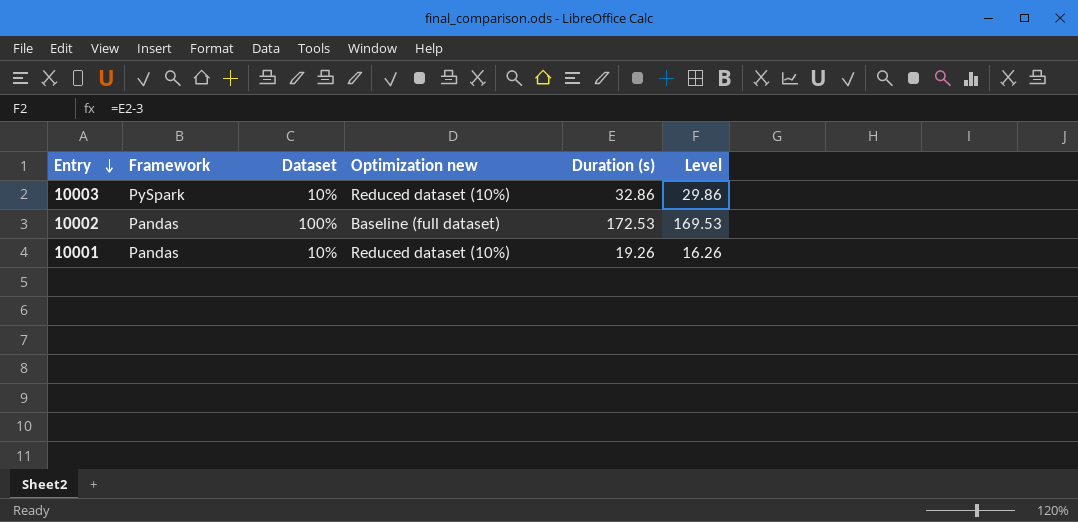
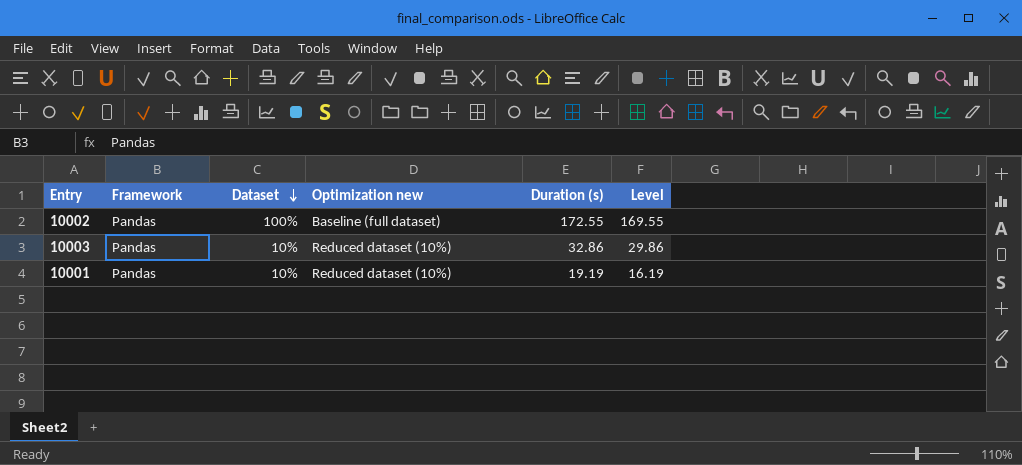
row order: Entry descending -> Dataset descending
10002 | Duration (s): 172.53 -> 172.55
10002 | Level: 169.53 -> 169.55
10003 | Framework: PySpark -> Pandas
10001 | Duration (s): 19.26 -> 19.19
10001 | Level: 16.26 -> 16.19

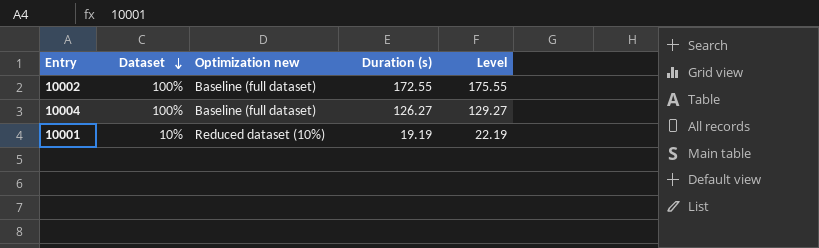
column Framework | position: 2 -> none
column Level | formula: [Duration (s)] - 3 -> [Duration (s)] + 3
row 10003: Pandas | 10% | Reduced dataset (10%) | 32.86 | 29.86 -> none
row 10004: none -> 100% | Baseline (full dataset) | 126.27 | 129.27

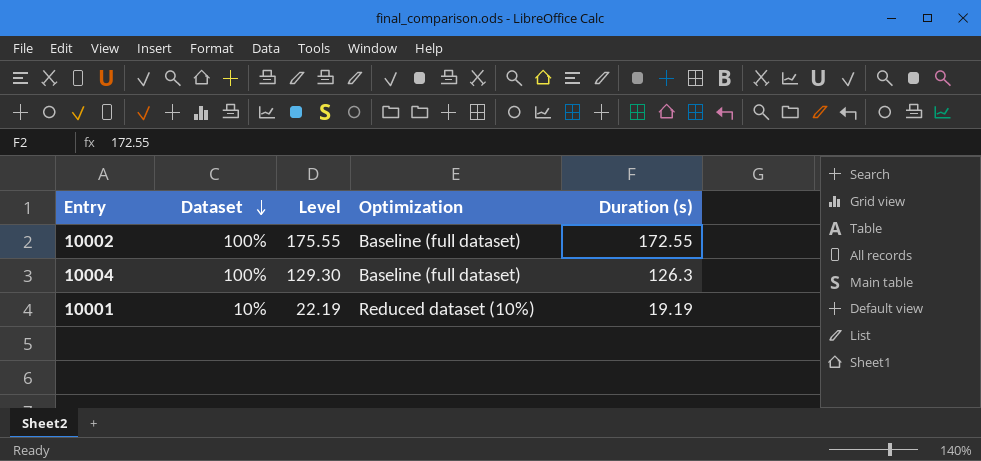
column Level | position: 5 -> 3
column name: Optimization new -> Optimization
10004 | Level: 129.27 -> 129.30
10004 | Duration (s): 126.27 -> 126.3

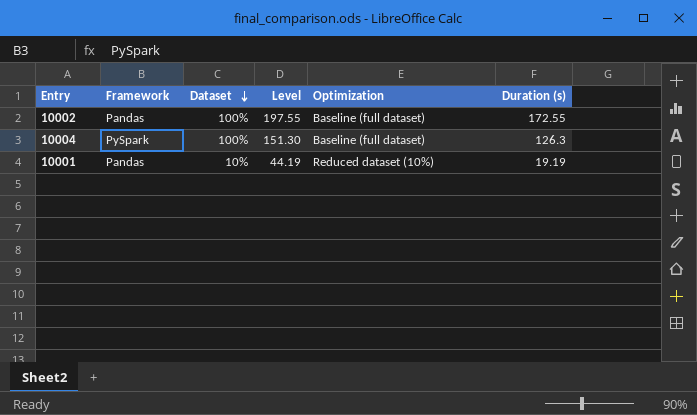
column Framework | position: none -> 2
column Level | formula: [Duration (s)] + 3 -> [Duration (s)] + 25

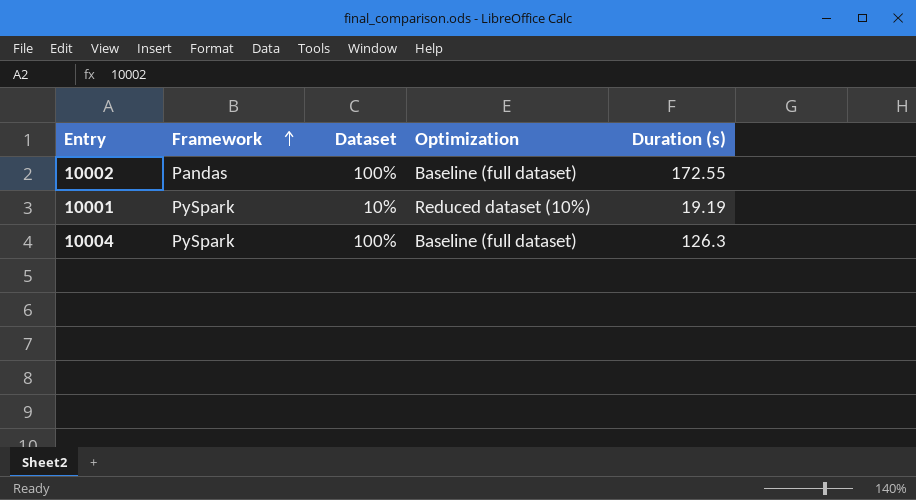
row order: Dataset descending -> Framework ascending
column Level | formula: [Duration (s)] + 25 -> none
10001 | Framework: Pandas -> PySpark

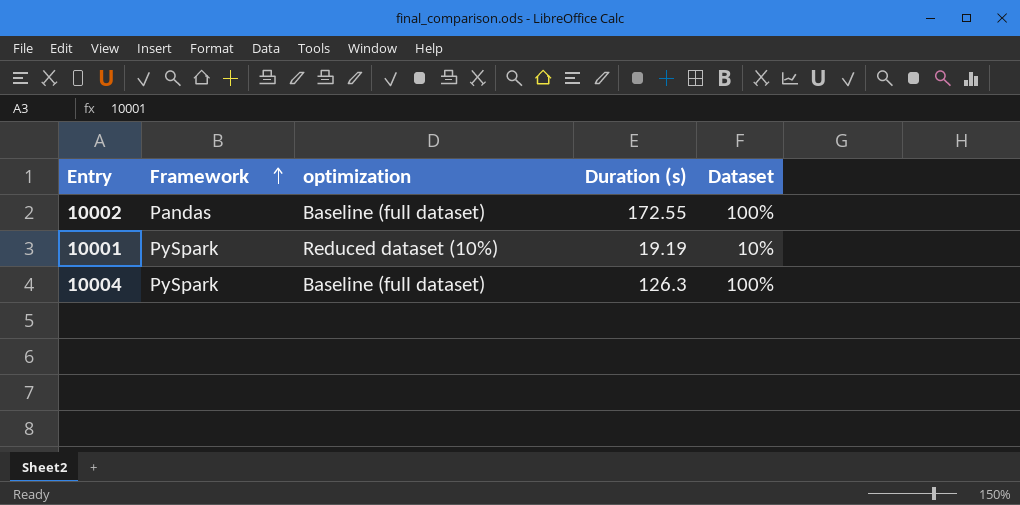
column name: Optimization -> optimization
column Dataset | position: 3 -> 5

